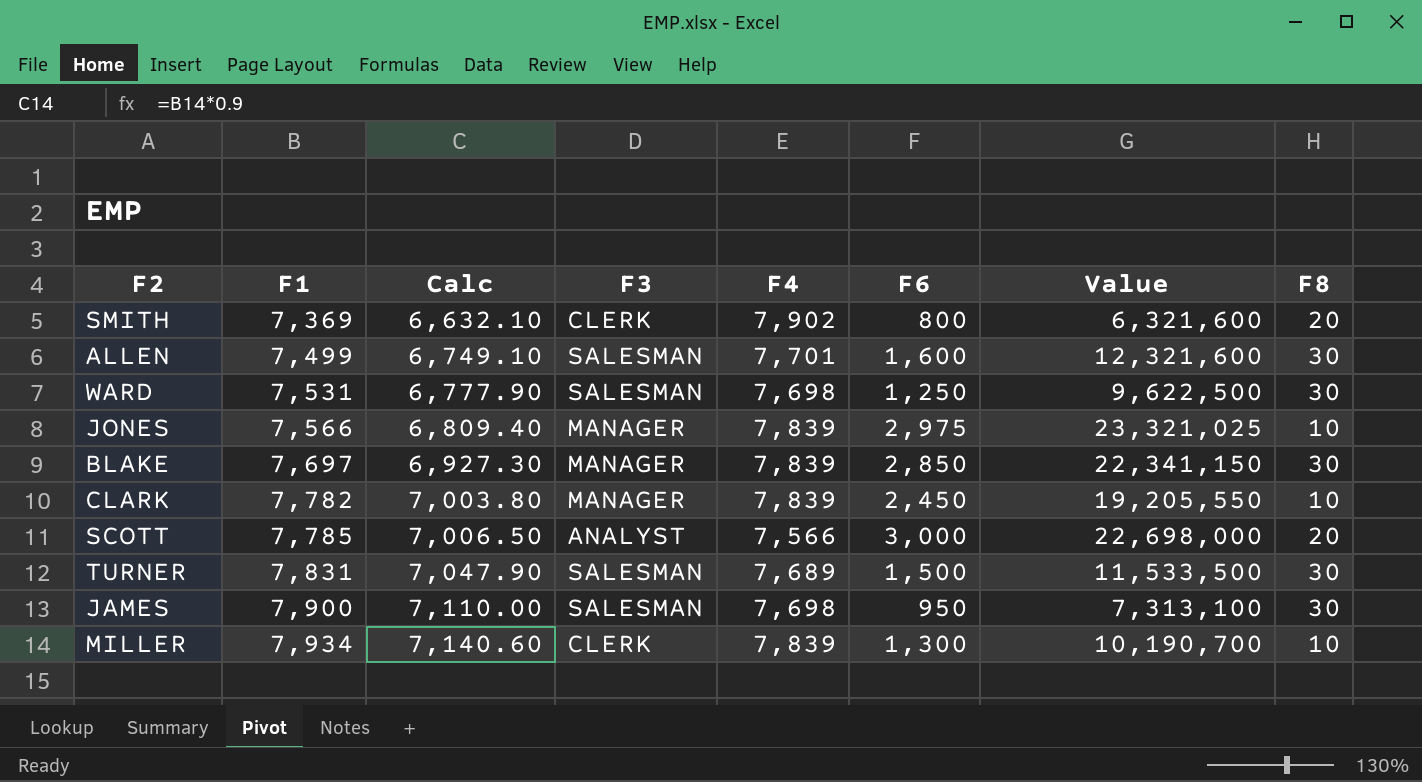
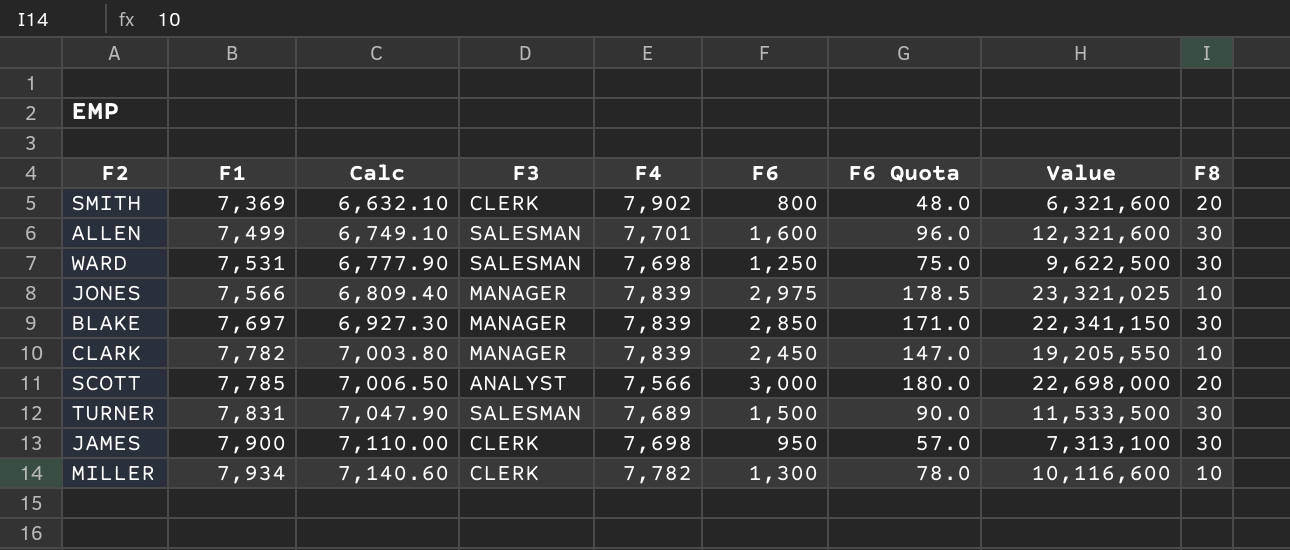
column F6 Quota | formula: none -> [F6] * 0.06
JAMES | F3: SALESMAN -> CLERK
MILLER | F4: 7,839 -> 7,782
MILLER | Value: 10,190,700 -> 10,116,600

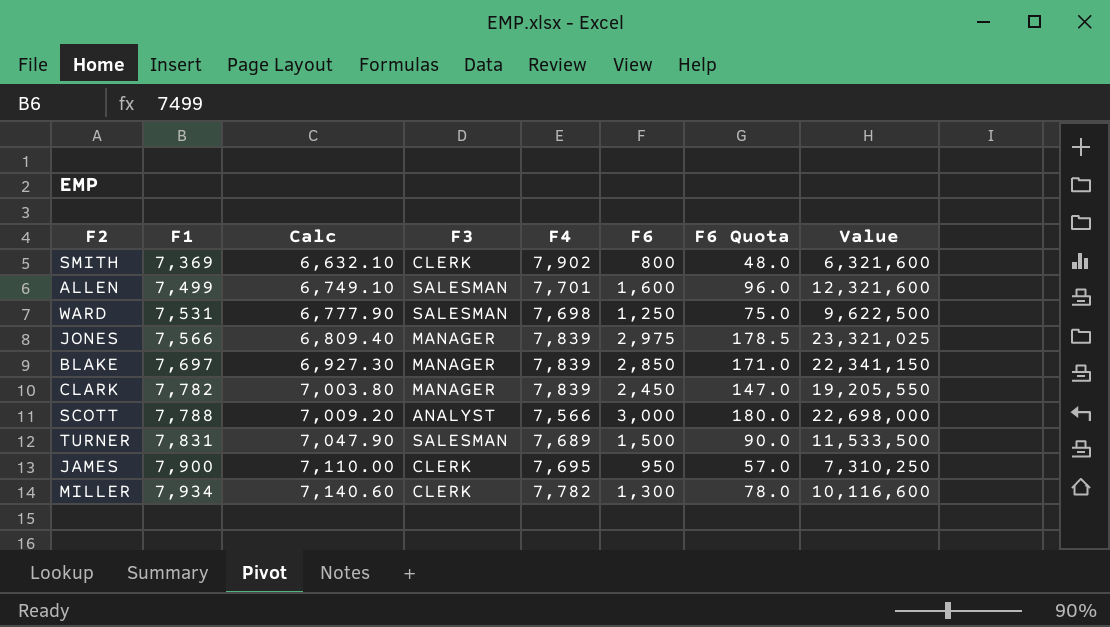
column F8 | position: 9 -> none
SCOTT | F1: 7,785 -> 7,788
SCOTT | Calc: 7,006.50 -> 7,009.20
JAMES | F4: 7,698 -> 7,695
JAMES | Value: 7,313,100 -> 7,310,250

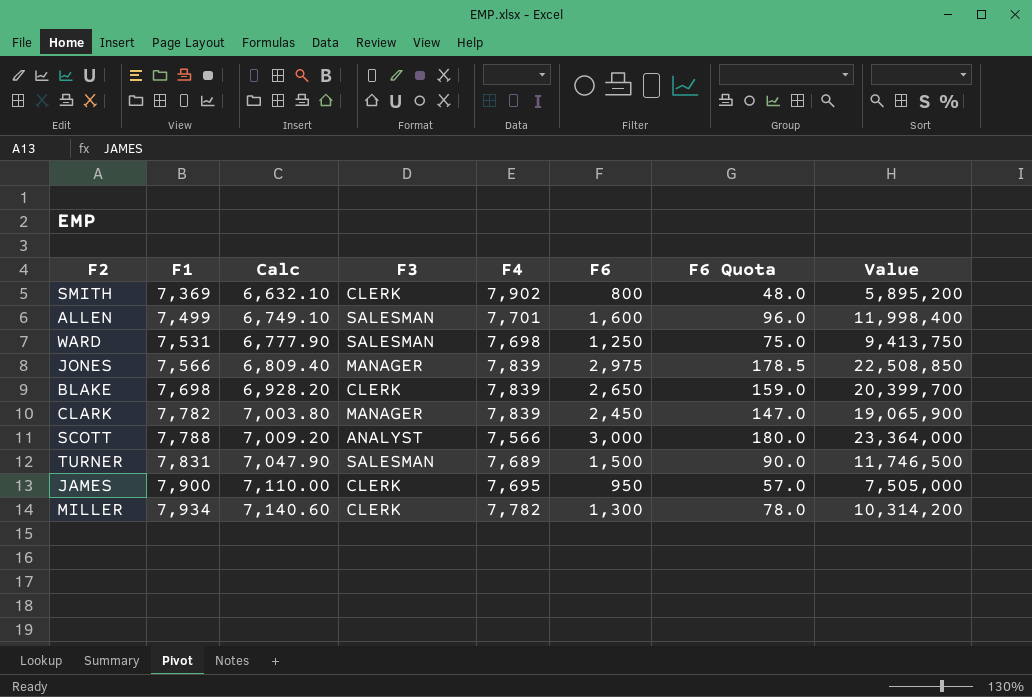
column Value | formula: [F4] * [F6] -> [F1] * [F6]
BLAKE | F1: 7,697 -> 7,698
BLAKE | Calc: 6,927.30 -> 6,928.20
BLAKE | F3: MANAGER -> CLERK
BLAKE | F6: 2,850 -> 2,650
BLAKE | F6 Quota: 171.0 -> 159.0

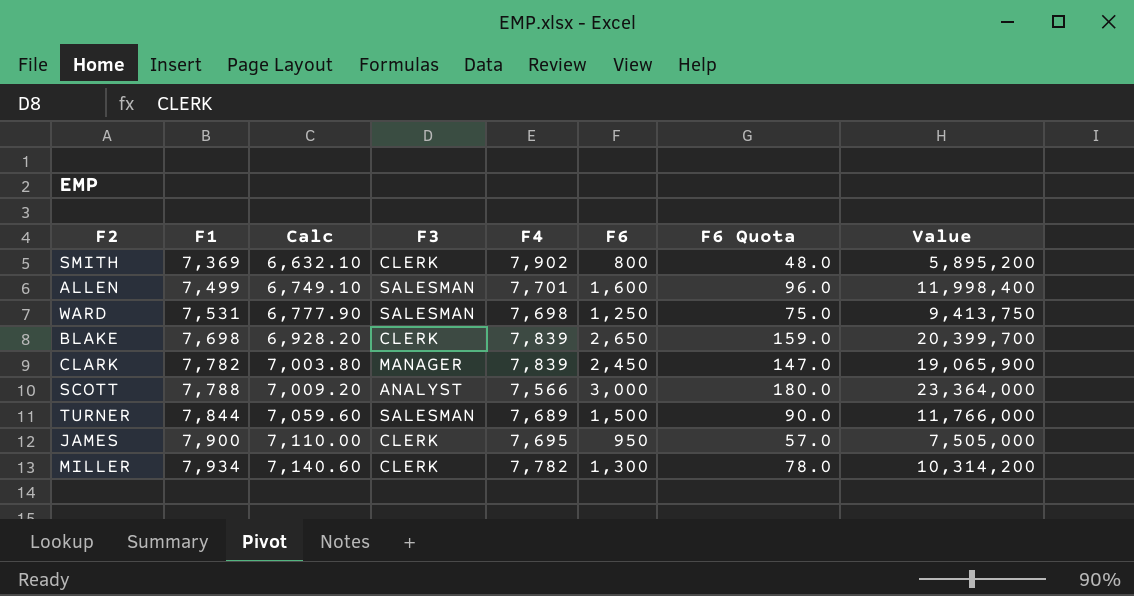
row JONES: 7,566 | 6,809.40 | MANAGER | 7,839 | 2,975 | 178.5 | 22,508,850 -> none
TURNER | F1: 7,831 -> 7,844
TURNER | Calc: 7,047.90 -> 7,059.60
TURNER | Value: 11,746,500 -> 11,766,000

